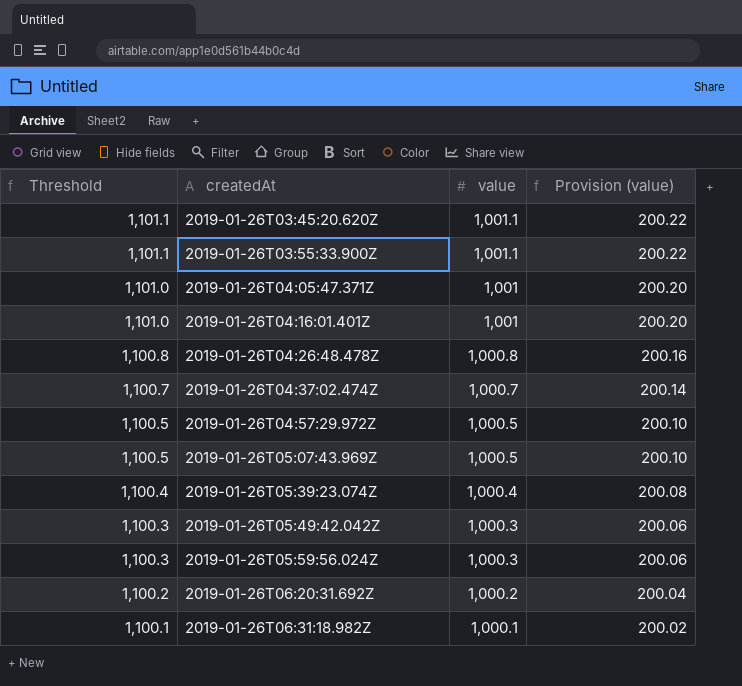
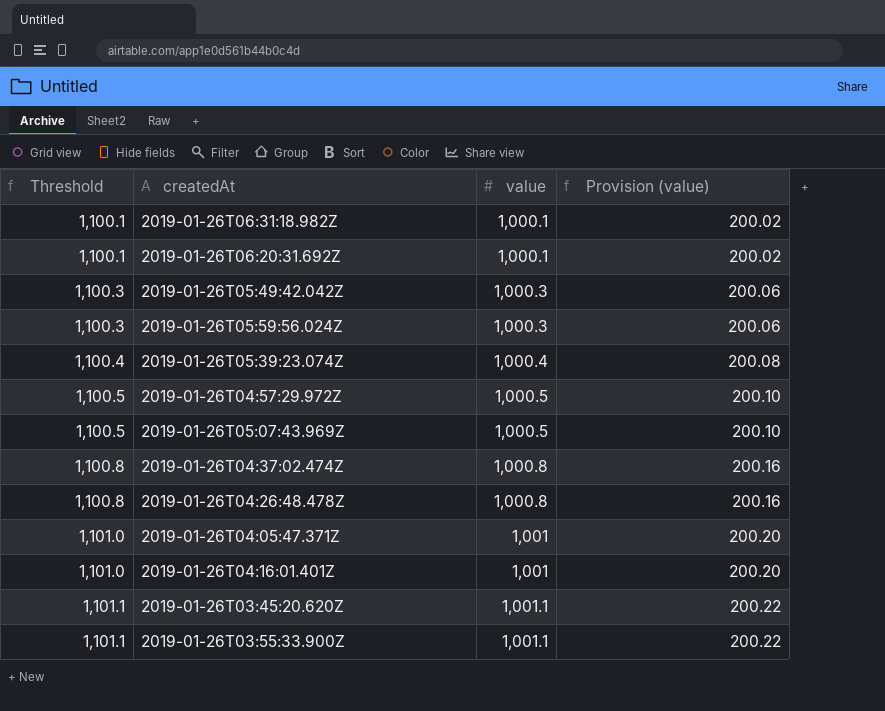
row order: Threshold descending -> Threshold ascending
2019-01-26T06:20:31.692Z | Threshold: 1,100.2 -> 1,100.1
2019-01-26T06:20:31.692Z | value: 1,000.2 -> 1,000.1
2019-01-26T06:20:31.692Z | Provision (value): 200.04 -> 200.02
2019-01-26T04:37:02.474Z | Threshold: 1,100.7 -> 1,100.8
2019-01-26T04:37:02.474Z | value: 1,000.7 -> 1,000.8
2019-01-26T04:37:02.474Z | Provision (value): 200.14 -> 200.16

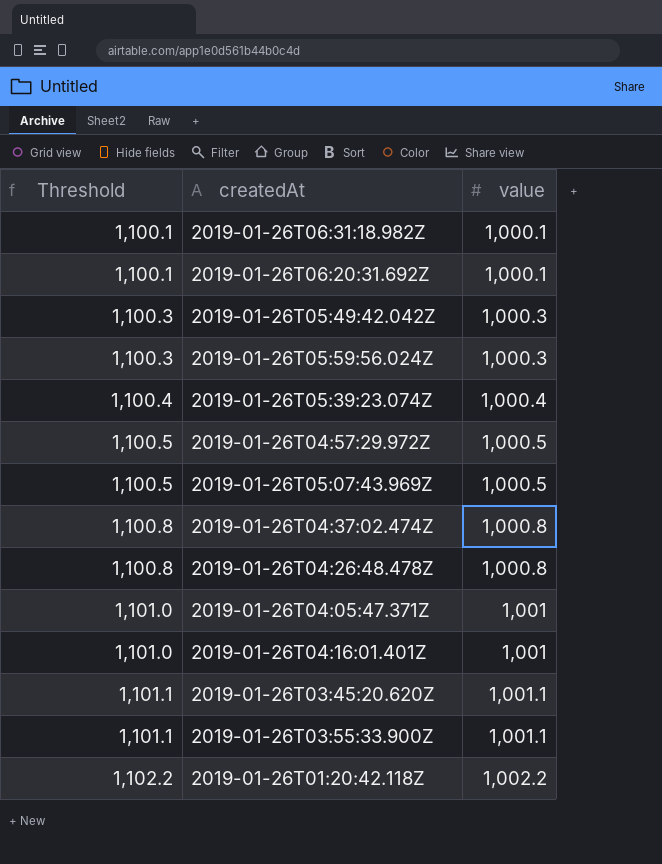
column Provision (value) | formula: [value] * 0.2 -> none
row 2019-01-26T01:20:42.118Z: none -> 1,102.2 | 1,002.2

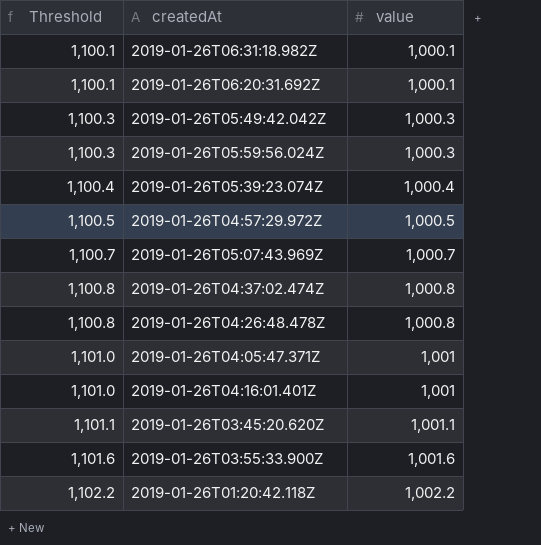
2019-01-26T05:07:43.969Z | Threshold: 1,100.5 -> 1,100.7
2019-01-26T05:07:43.969Z | value: 1,000.5 -> 1,000.7
2019-01-26T03:55:33.900Z | Threshold: 1,101.1 -> 1,101.6
2019-01-26T03:55:33.900Z | value: 1,001.1 -> 1,001.6

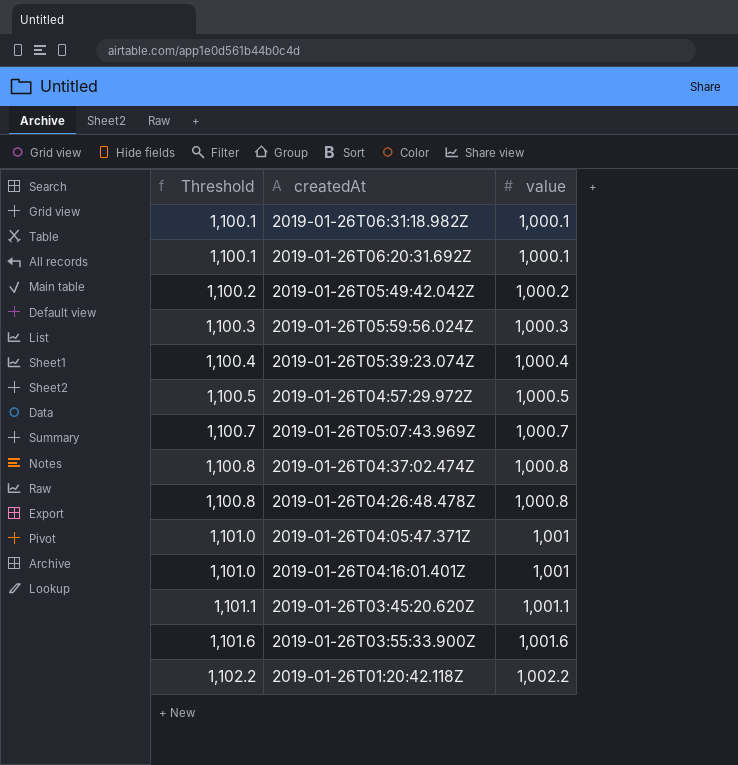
2019-01-26T05:49:42.042Z | Threshold: 1,100.3 -> 1,100.2
2019-01-26T05:49:42.042Z | value: 1,000.3 -> 1,000.2

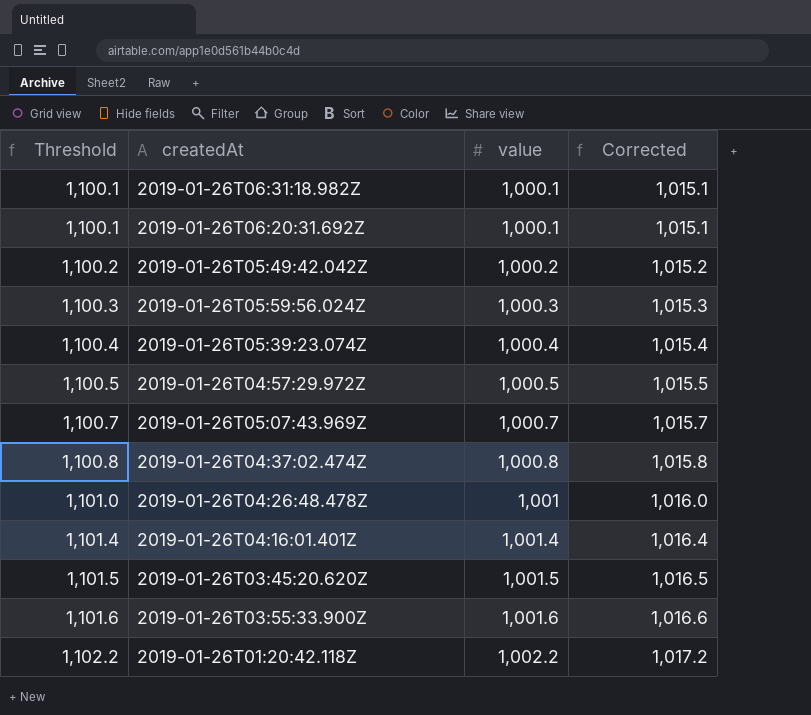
column Corrected | formula: none -> [value] + 15
row 2019-01-26T04:05:47.371Z: 1,101.0 | 1,001 -> none
2019-01-26T04:26:48.478Z | Threshold: 1,100.8 -> 1,101.0
2019-01-26T04:26:48.478Z | value: 1,000.8 -> 1,001
2019-01-26T04:16:01.401Z | Threshold: 1,101.0 -> 1,101.4
2019-01-26T04:16:01.401Z | value: 1,001 -> 1,001.4
2019-01-26T03:45:20.620Z | Threshold: 1,101.1 -> 1,101.5
2019-01-26T03:45:20.620Z | value: 1,001.1 -> 1,001.5

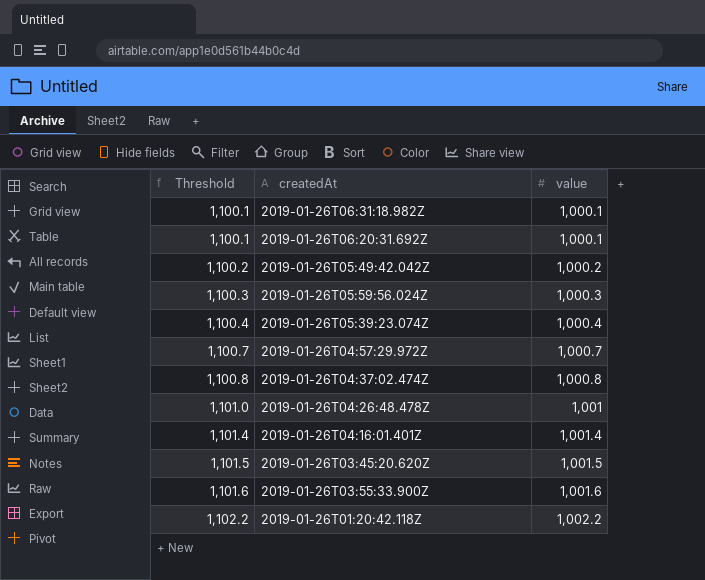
column Corrected | formula: [value] + 15 -> none
row 2019-01-26T05:07:43.969Z: 1,100.7 | 1,000.7 | 1,015.7 -> none
2019-01-26T04:57:29.972Z | Threshold: 1,100.5 -> 1,100.7
2019-01-26T04:57:29.972Z | value: 1,000.5 -> 1,000.7

